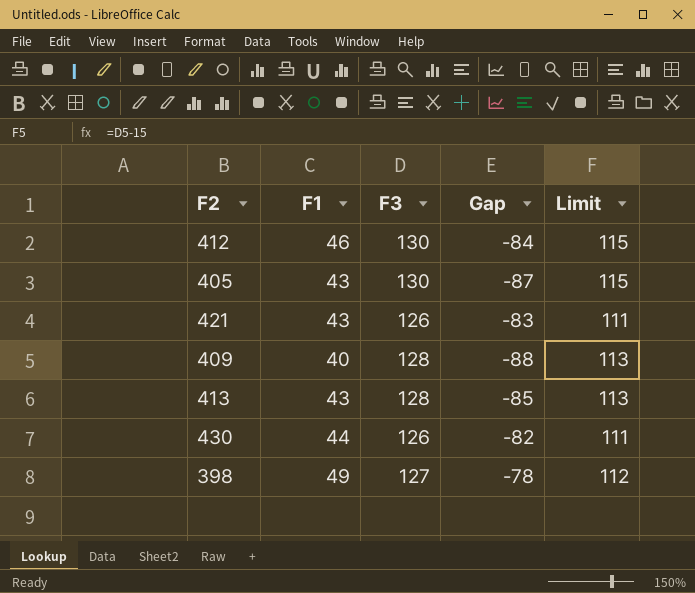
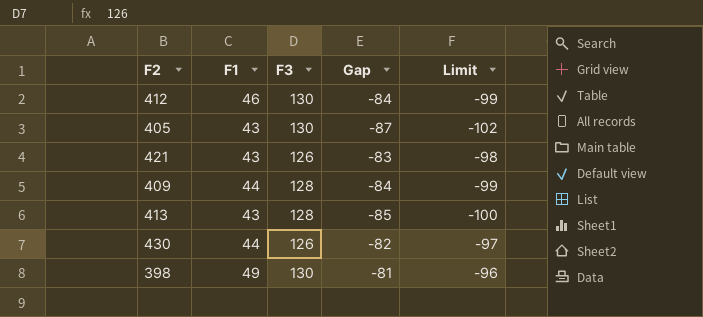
column Limit | formula: [F3] - 15 -> [Gap] - 15
409 | F1: 40 -> 44
409 | Gap: -88 -> -84
398 | F3: 127 -> 130
398 | Gap: -78 -> -81

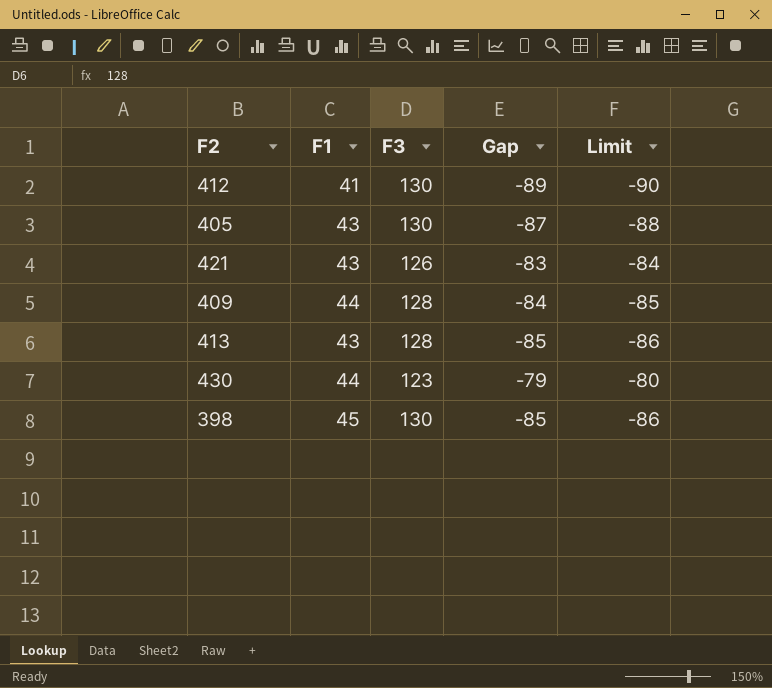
column Limit | formula: [Gap] - 15 -> [Gap] - 1
412 | F1: 46 -> 41
412 | Gap: -84 -> -89
430 | F3: 126 -> 123
430 | Gap: -82 -> -79
398 | F1: 49 -> 45
398 | Gap: -81 -> -85

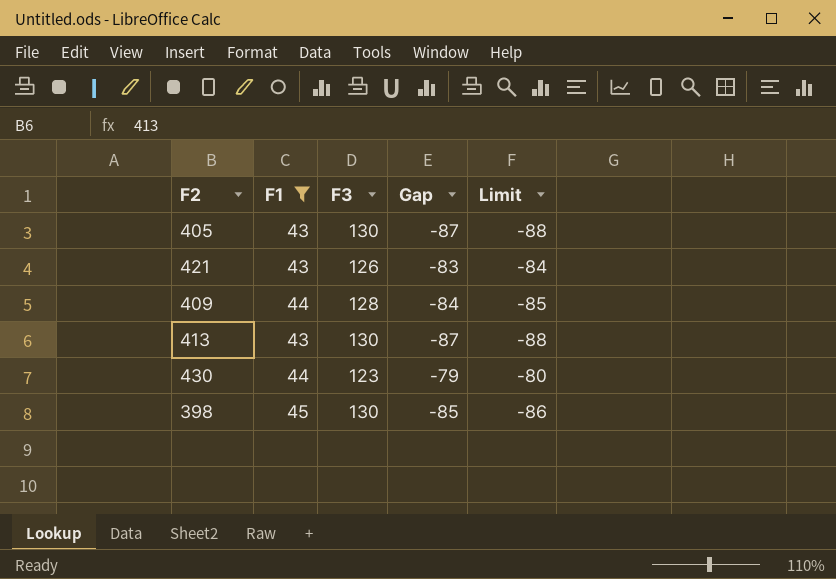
filter: none -> F1 != 41
413 | F3: 128 -> 130
413 | Gap: -85 -> -87
413 | Limit: -86 -> -88

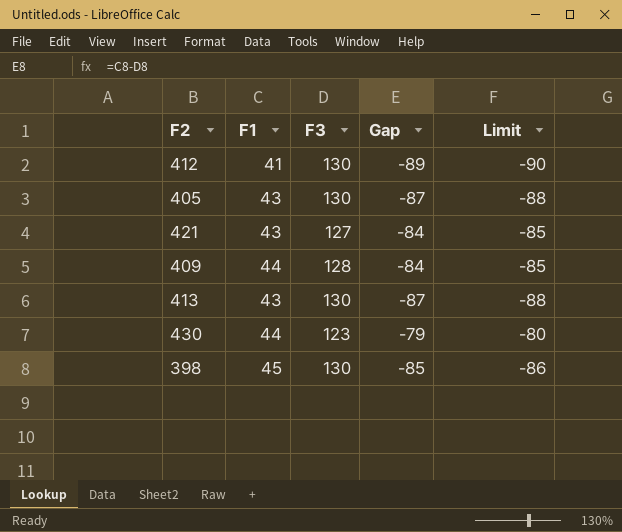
filter: F1 != 41 -> none
421 | F3: 126 -> 127
421 | Gap: -83 -> -84
421 | Limit: -84 -> -85

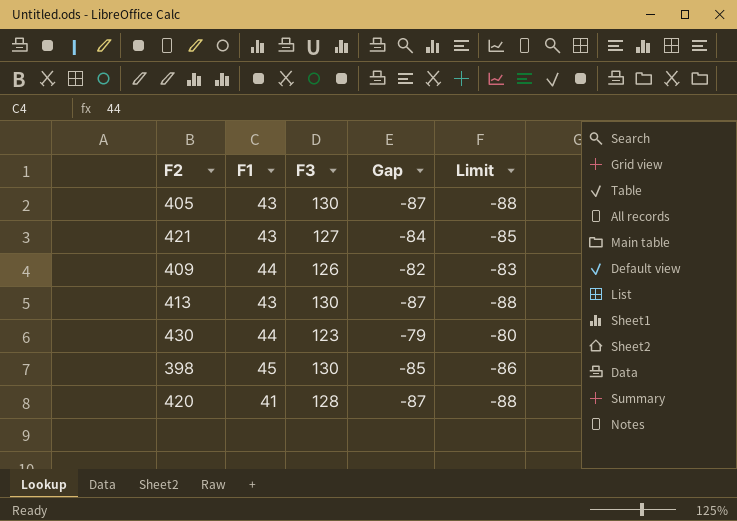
row 412: 41 | 130 | -89 | -90 -> none
409 | F3: 128 -> 126
409 | Gap: -84 -> -82
409 | Limit: -85 -> -83
row 420: none -> 41 | 128 | -87 | -88

